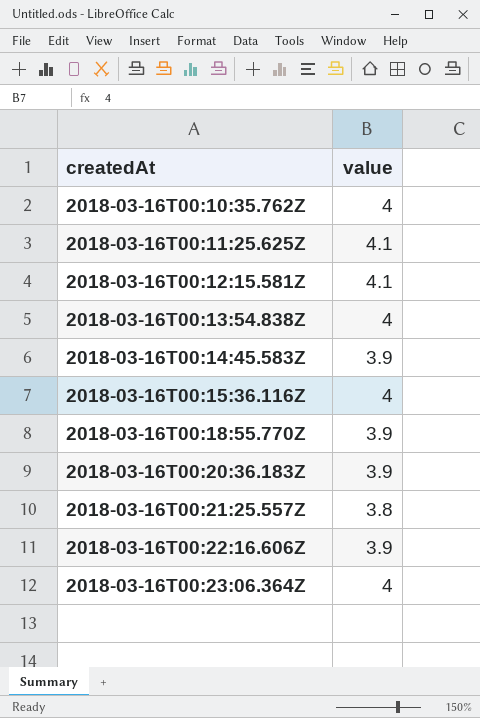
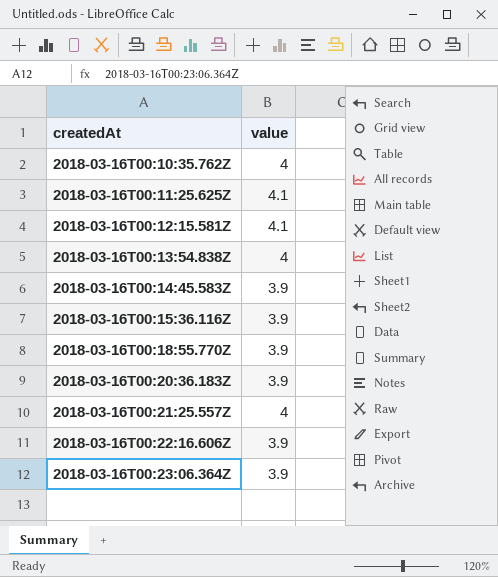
2018-03-16T00:15:36.116Z | value: 4 -> 3.9
2018-03-16T00:21:25.557Z | value: 3.8 -> 4
2018-03-16T00:23:06.364Z | value: 4 -> 3.9

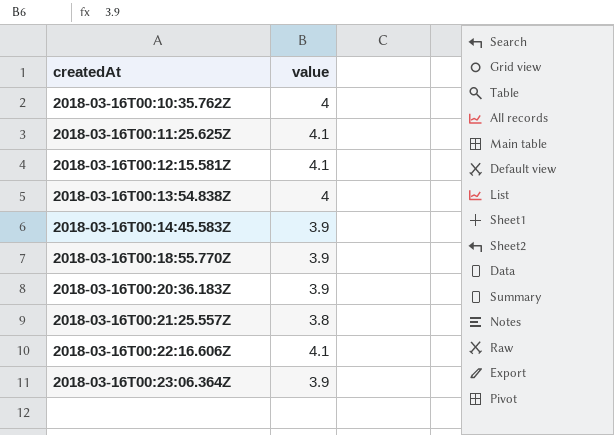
row 2018-03-16T00:15:36.116Z: 3.9 -> none
2018-03-16T00:21:25.557Z | value: 4 -> 3.8
2018-03-16T00:22:16.606Z | value: 3.9 -> 4.1

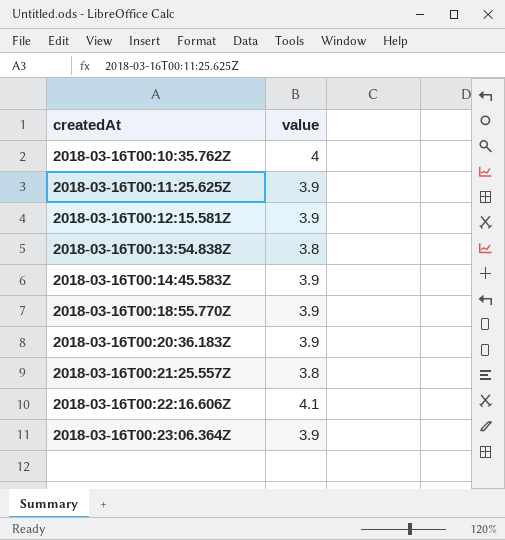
2018-03-16T00:11:25.625Z | value: 4.1 -> 3.9
2018-03-16T00:12:15.581Z | value: 4.1 -> 3.9
2018-03-16T00:13:54.838Z | value: 4 -> 3.8

